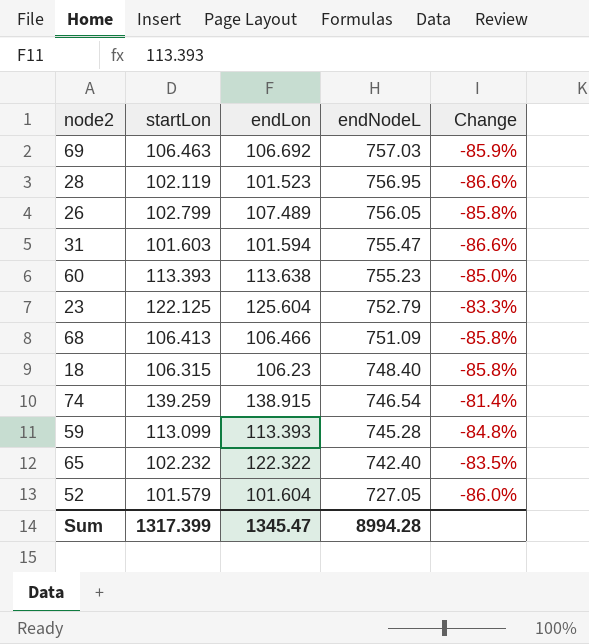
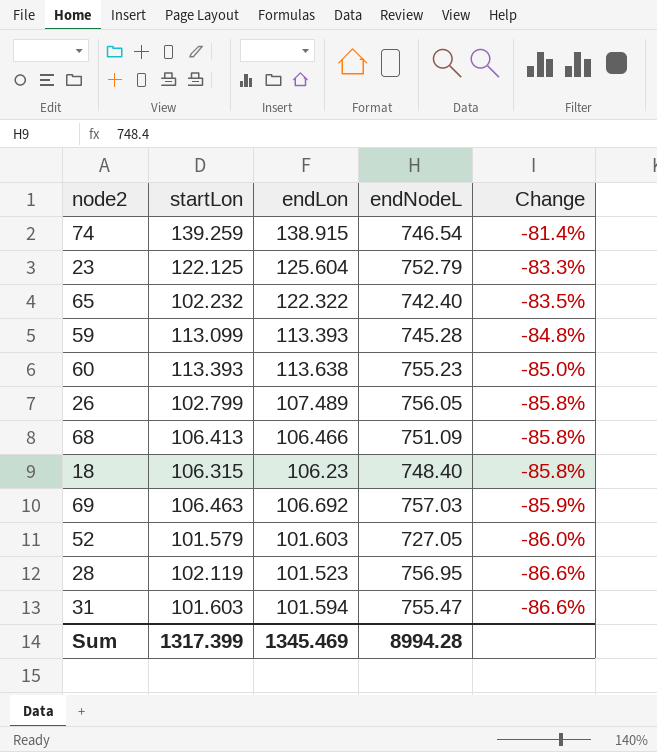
row order: endNodeL descending -> Change descending
52 | endLon: 101.604 -> 101.603
Sum | endLon: 1345.47 -> 1345.469

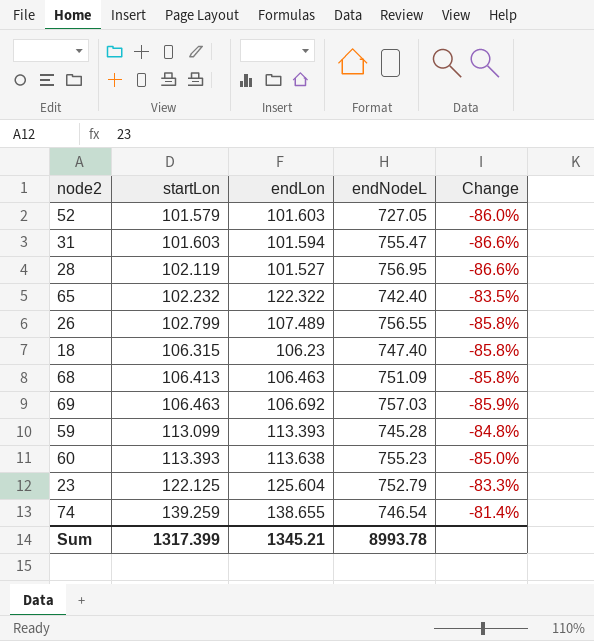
row order: Change descending -> startLon ascending
28 | endLon: 101.523 -> 101.527
26 | endNodeL: 756.05 -> 756.55
18 | endNodeL: 748.40 -> 747.40
68 | endLon: 106.466 -> 106.463
74 | endLon: 138.915 -> 138.655
Sum | endLon: 1345.469 -> 1345.21
Sum | endNodeL: 8994.28 -> 8993.78

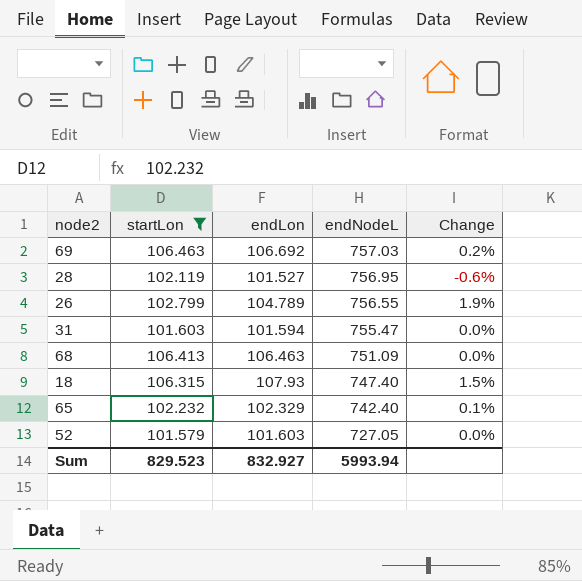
filter: none -> startLon <= 106.463
row order: startLon ascending -> endNodeL descending
column Change | formula: ([endLon] - [endNodeL]) / [endNodeL] -> ([endLon] - [startLon]) / [startLon]
26 | endLon: 107.489 -> 104.789
18 | endLon: 106.23 -> 107.93
65 | endLon: 122.322 -> 102.329
Sum | startLon: 1317.399 -> 829.523
Sum | endLon: 1345.21 -> 832.927
Sum | endNodeL: 8993.78 -> 5993.94

